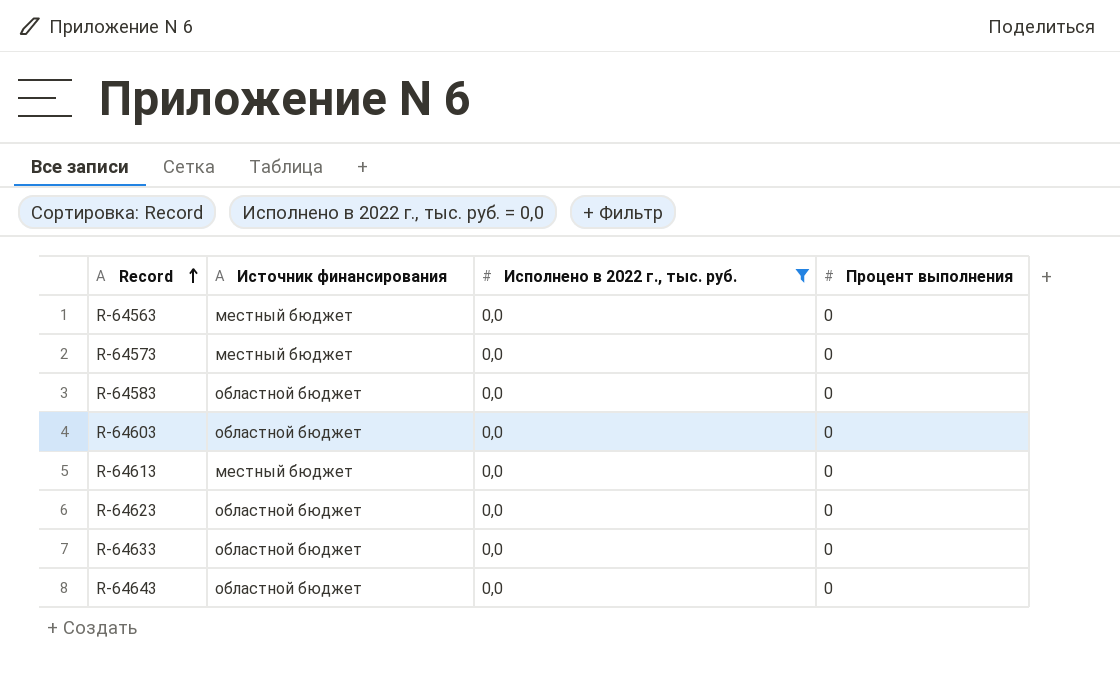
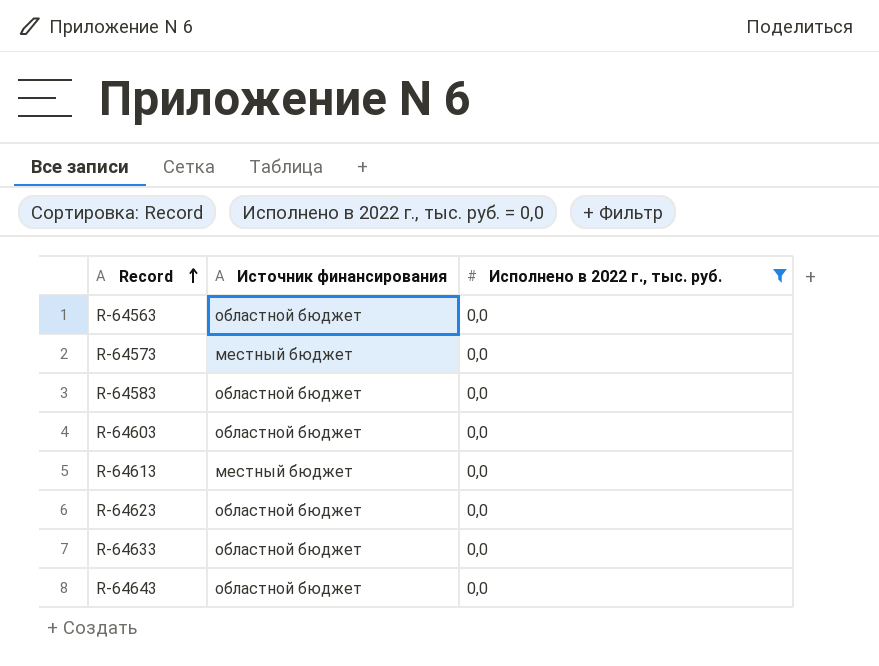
column Процент выполнения | position: 4 -> none
R-64563 | Источник финансирования: местный бюджет -> областной бюджет

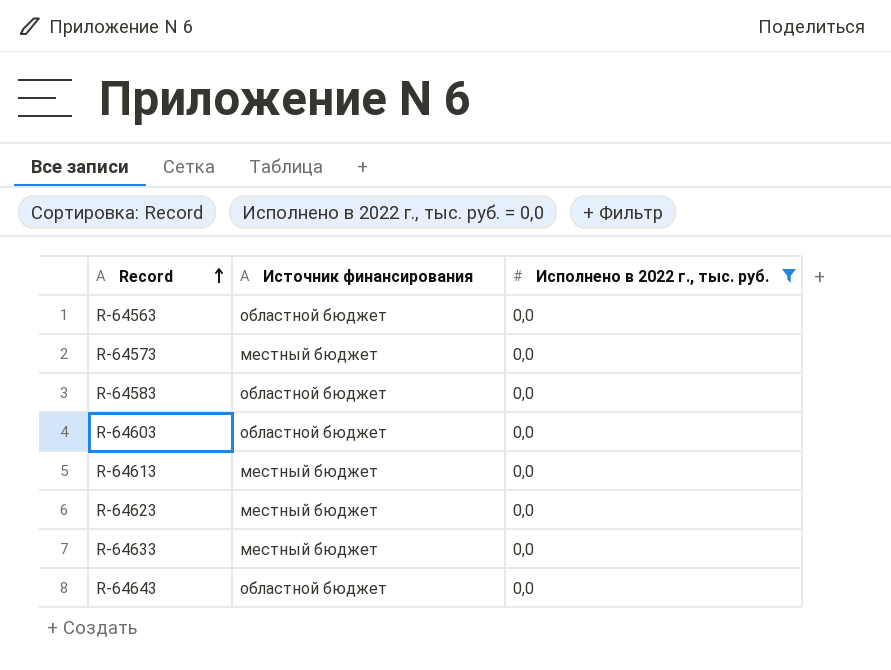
R-64623 | Источник финансирования: областной бюджет -> местный бюджет
R-64633 | Источник финансирования: областной бюджет -> местный бюджет

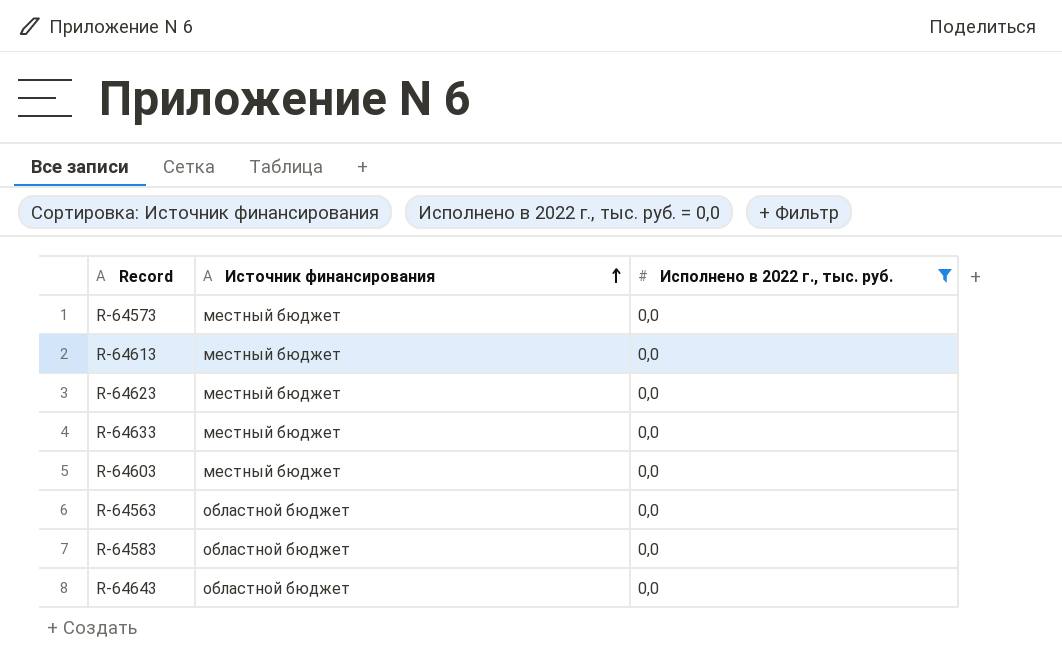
row order: Record ascending -> Источник финансирования ascending
R-64603 | Источник финансирования: областной бюджет -> местный бюджет

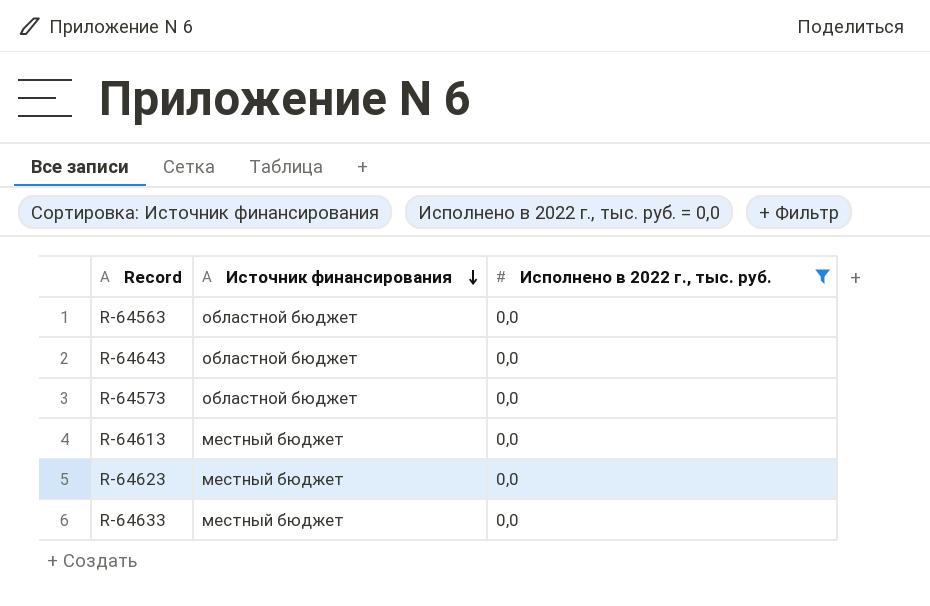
row order: Источник финансирования ascending -> Источник финансирования descending
row R-64603: местный бюджет | 0,0 -> none
row R-64583: областной бюджет | 0,0 -> none
R-64573 | Источник финансирования: местный бюджет -> областной бюджет

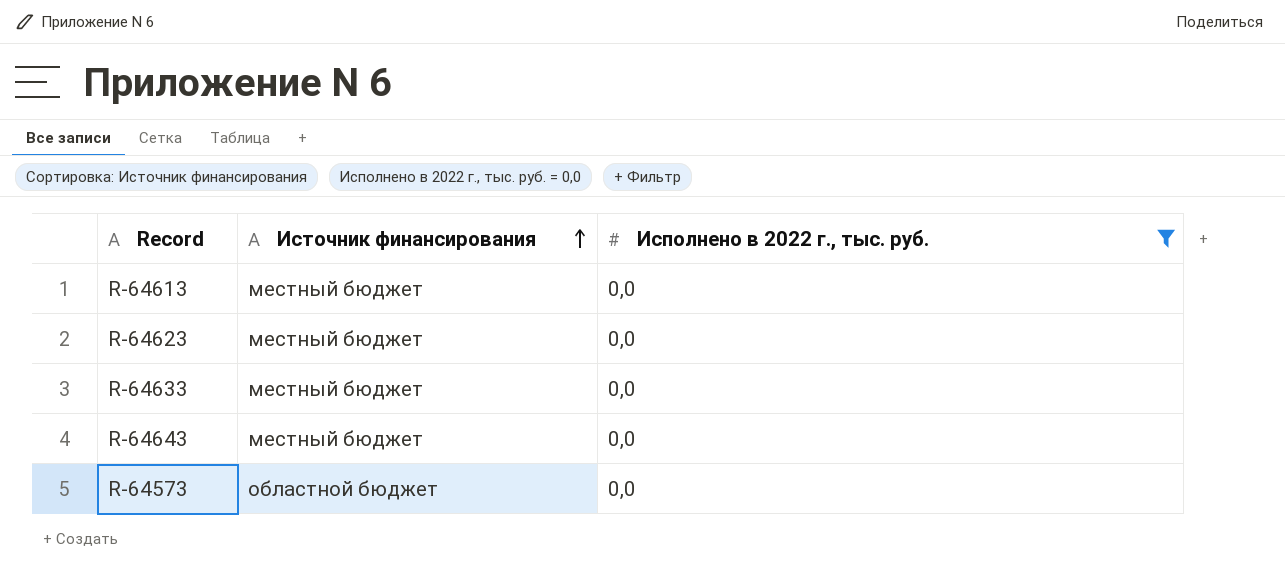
row order: Источник финансирования descending -> Источник финансирования ascending
row R-64563: областной бюджет | 0,0 -> none
R-64643 | Источник финансирования: областной бюджет -> местный бюджет

